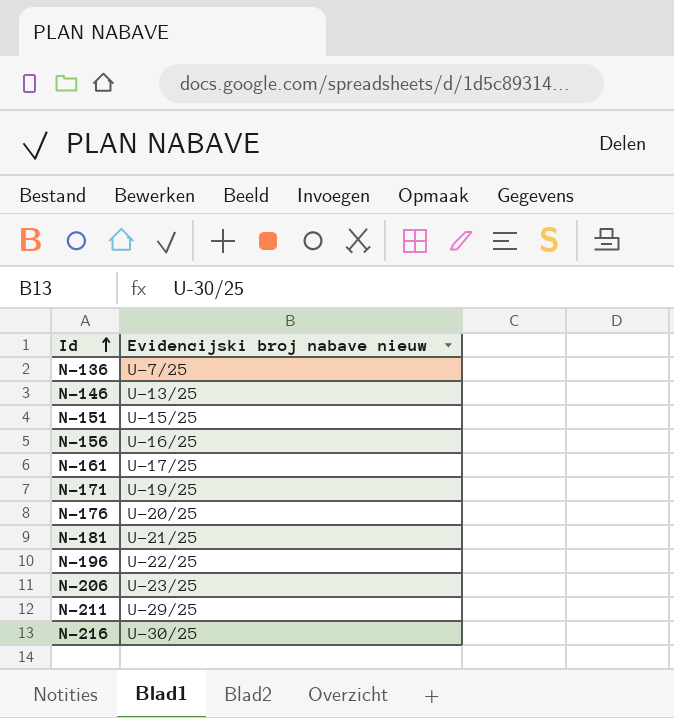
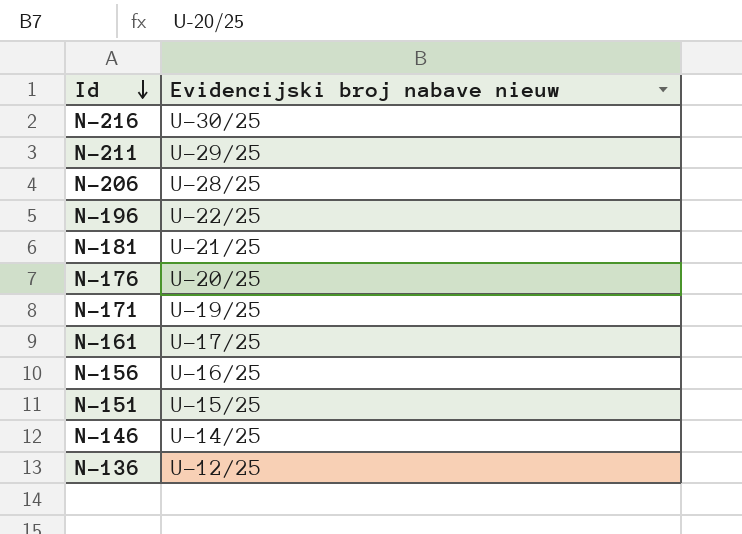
row order: Id ascending -> Id descending
N-206 | Evidencijski broj nabave nieuw: U-23/25 -> U-28/25
N-146 | Evidencijski broj nabave nieuw: U-13/25 -> U-14/25
N-136 | Evidencijski broj nabave nieuw: U-7/25 -> U-12/25

